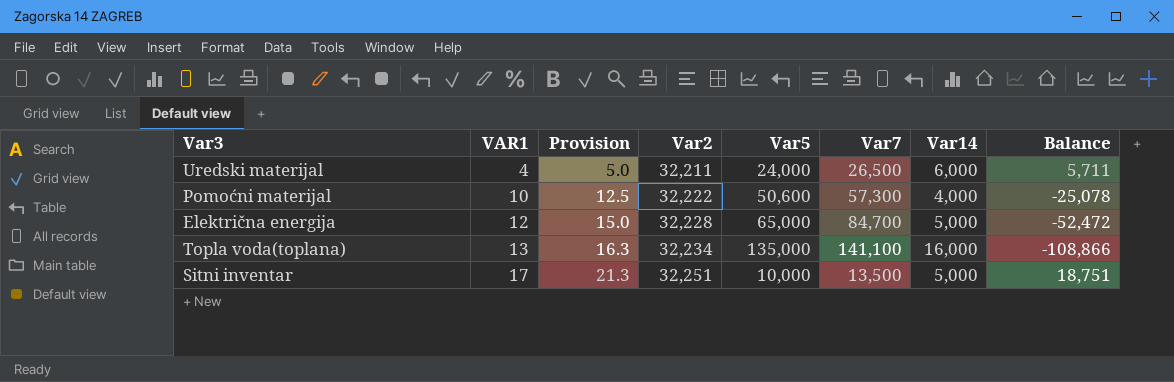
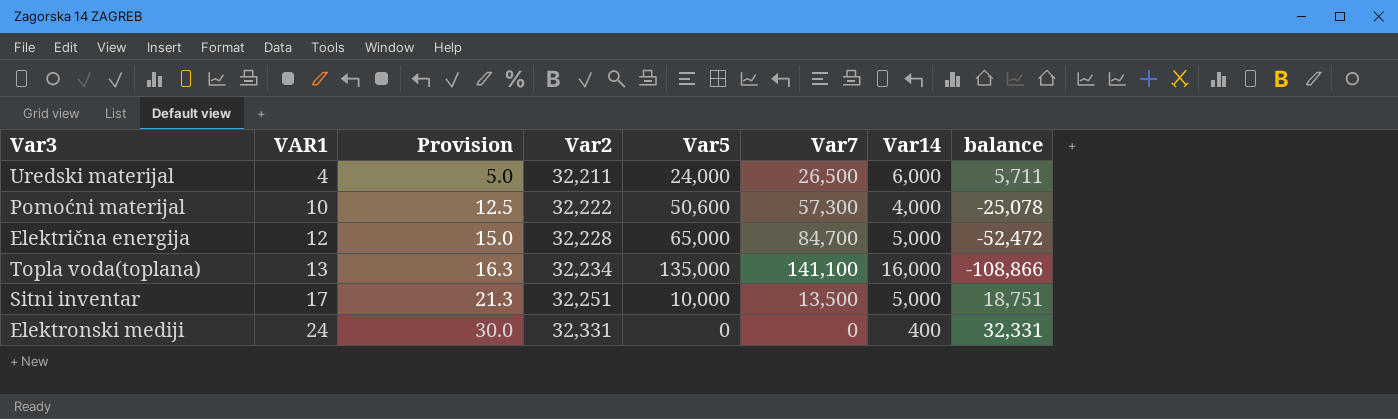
column name: Balance -> balance
row Elektronski mediji: none -> 24 | 30.0 | 32,331 | 0 | 0 | 400 | 32,331

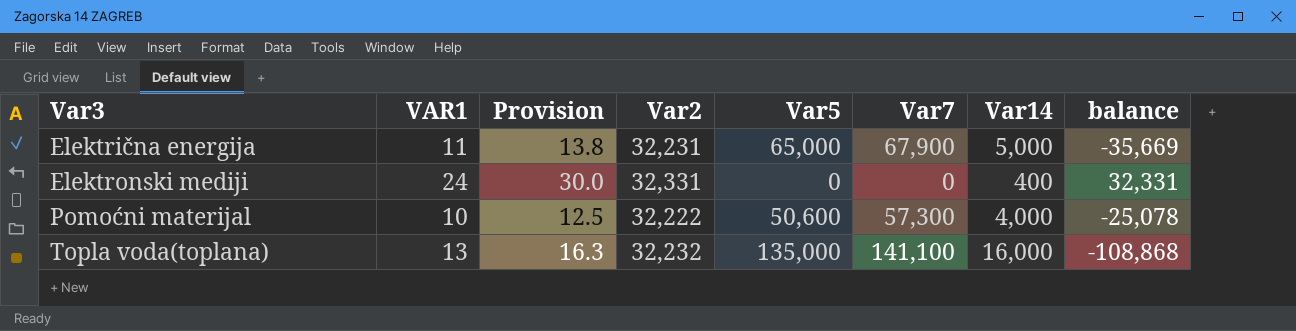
row order: VAR1 ascending -> Var3 ascending
row Uredski materijal: 4 | 5.0 | 32,211 | 24,000 | 26,500 | 6,000 | 5,711 -> none
row Sitni inventar: 17 | 21.3 | 32,251 | 10,000 | 13,500 | 5,000 | 18,751 -> none
Električna energija | VAR1: 12 -> 11
Električna energija | Provision: 15.0 -> 13.8
Električna energija | Var2: 32,228 -> 32,231
Električna energija | Var7: 84,700 -> 67,900
Električna energija | balance: -52,472 -> -35,669
Topla voda(toplana) | Var2: 32,234 -> 32,232
Topla voda(toplana) | balance: -108,866 -> -108,868

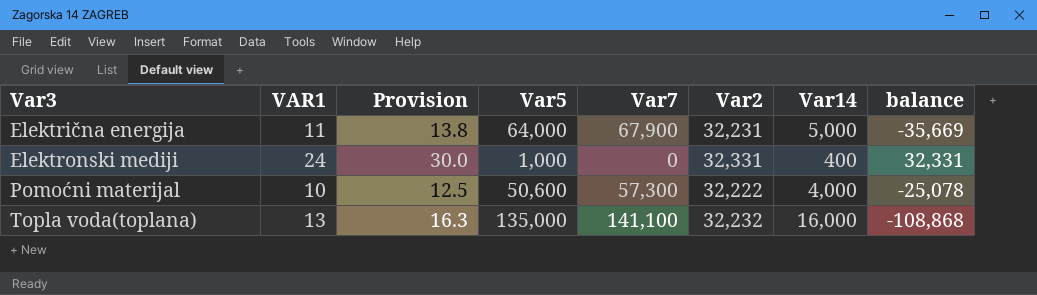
column Var2 | position: 4 -> 6
Električna energija | Var5: 65,000 -> 64,000
Elektronski mediji | Var5: 0 -> 1,000

